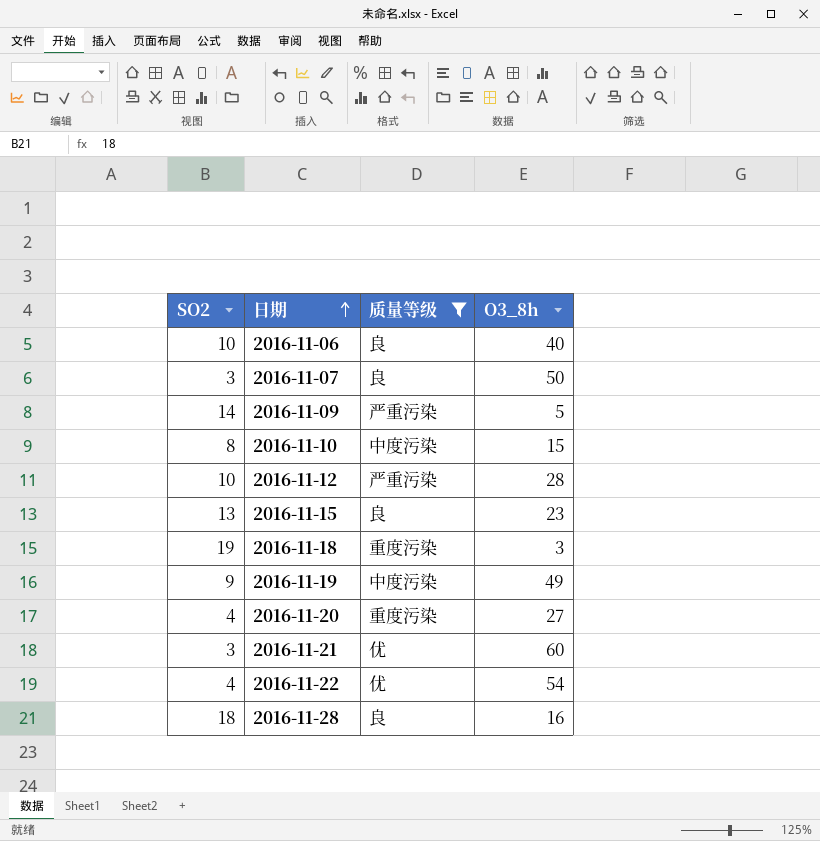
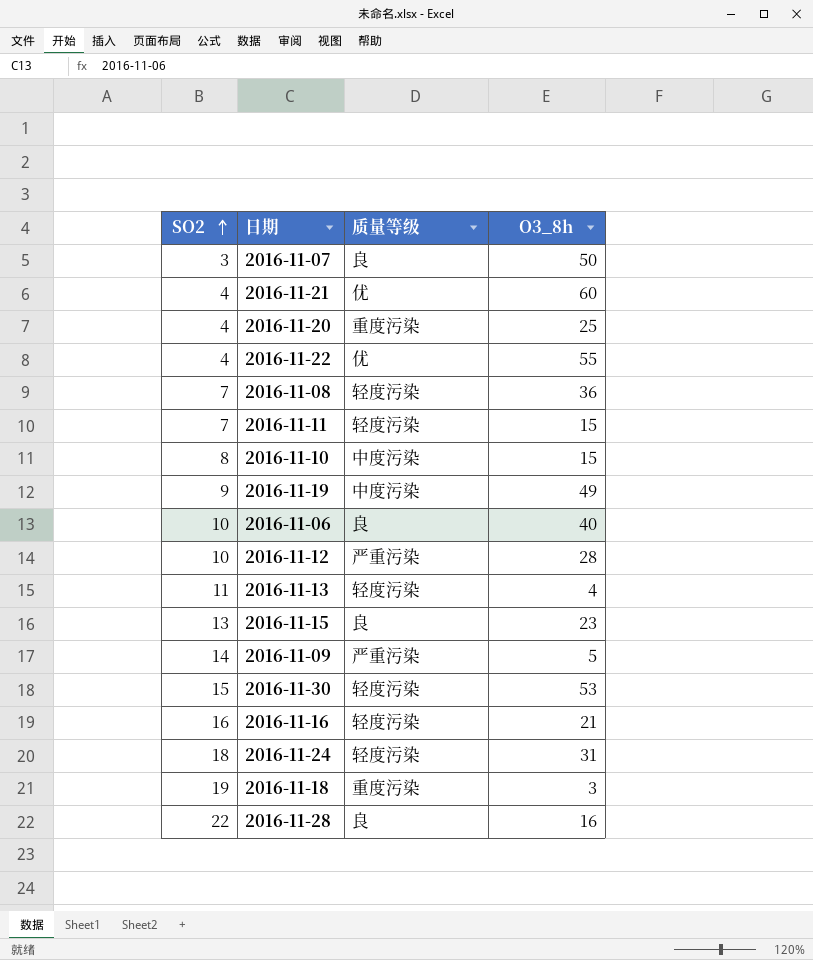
filter: 质量等级 != 轻度污染 -> none
row order: 日期 ascending -> SO2 ascending
2016-11-21 | SO2: 3 -> 4
2016-11-20 | O3_8h: 27 -> 25
2016-11-22 | O3_8h: 54 -> 55
2016-11-28 | SO2: 18 -> 22

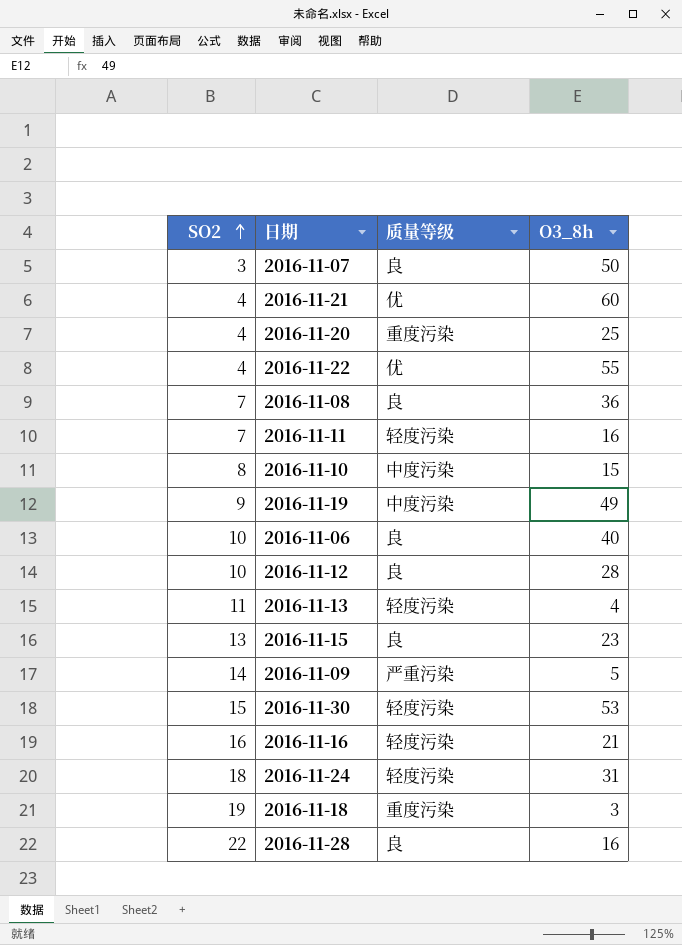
2016-11-08 | 质量等级: 轻度污染 -> 良
2016-11-11 | O3_8h: 15 -> 16
2016-11-12 | 质量等级: 严重污染 -> 良

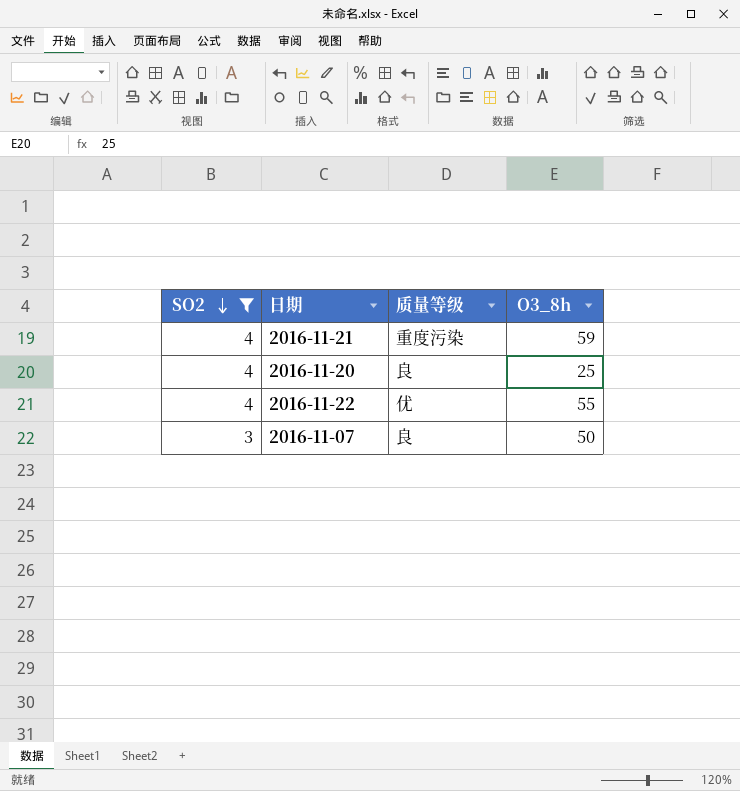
filter: none -> SO2 <= 4
row order: SO2 ascending -> SO2 descending
2016-11-21 | 质量等级: 优 -> 重度污染
2016-11-21 | O3_8h: 60 -> 59
2016-11-20 | 质量等级: 重度污染 -> 良

